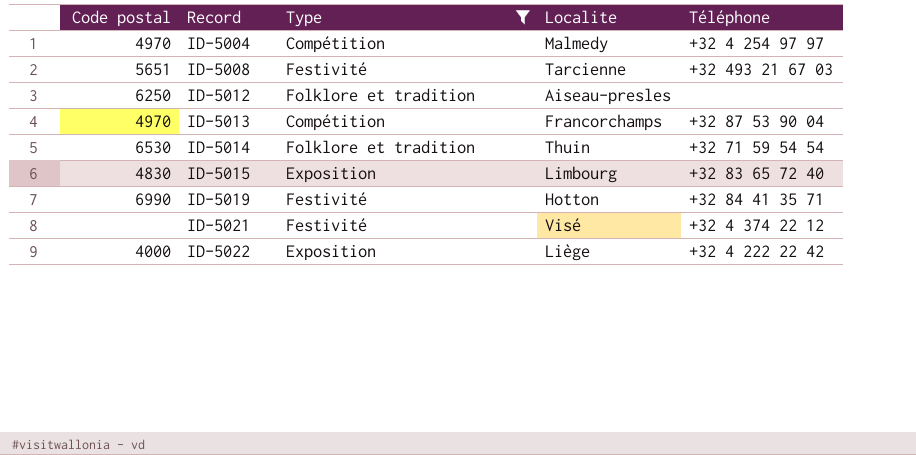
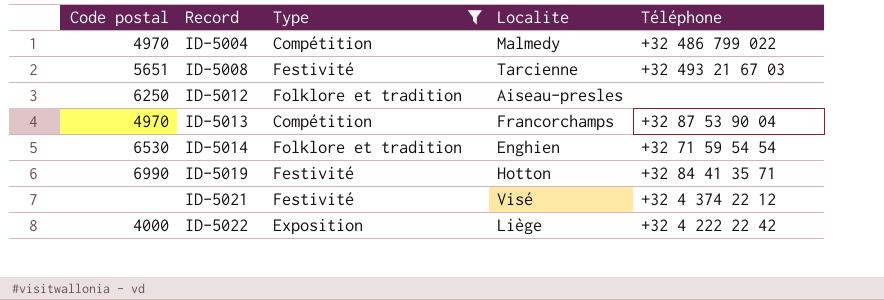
row ID-5015: 4830 | Exposition | Limbourg | +32 83 65 72 40 -> none
ID-5004 | Téléphone: +32 4 254 97 97 -> +32 486 799 022
ID-5014 | Localite: Thuin -> Enghien

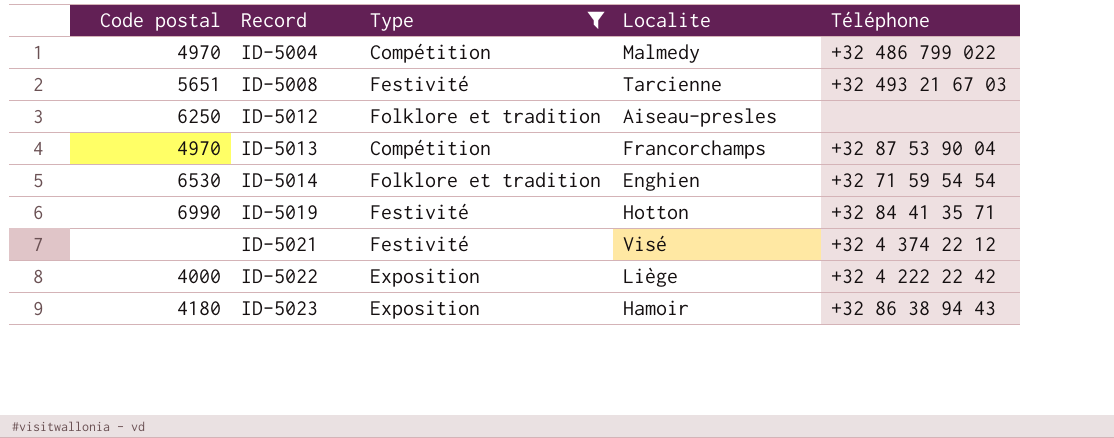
row ID-5023: none -> 4180 | Exposition | Hamoir | +32 86 38 94 43

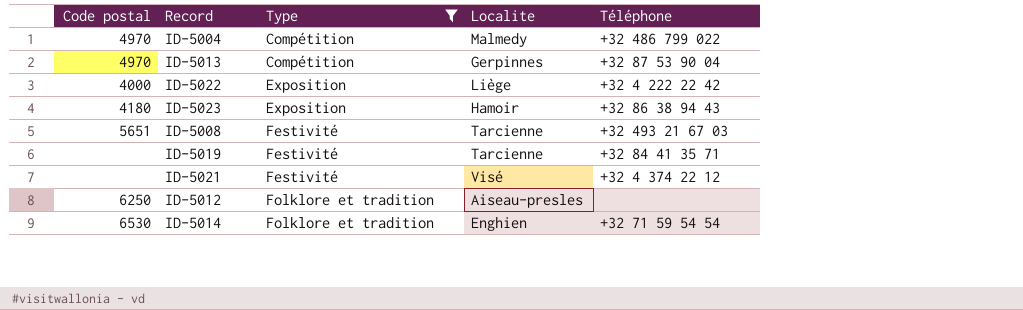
row order: Record ascending -> Type ascending
ID-5013 | Localite: Francorchamps -> Gerpinnes
ID-5019 | Code postal: 6990 -> none
ID-5019 | Localite: Hotton -> Tarcienne

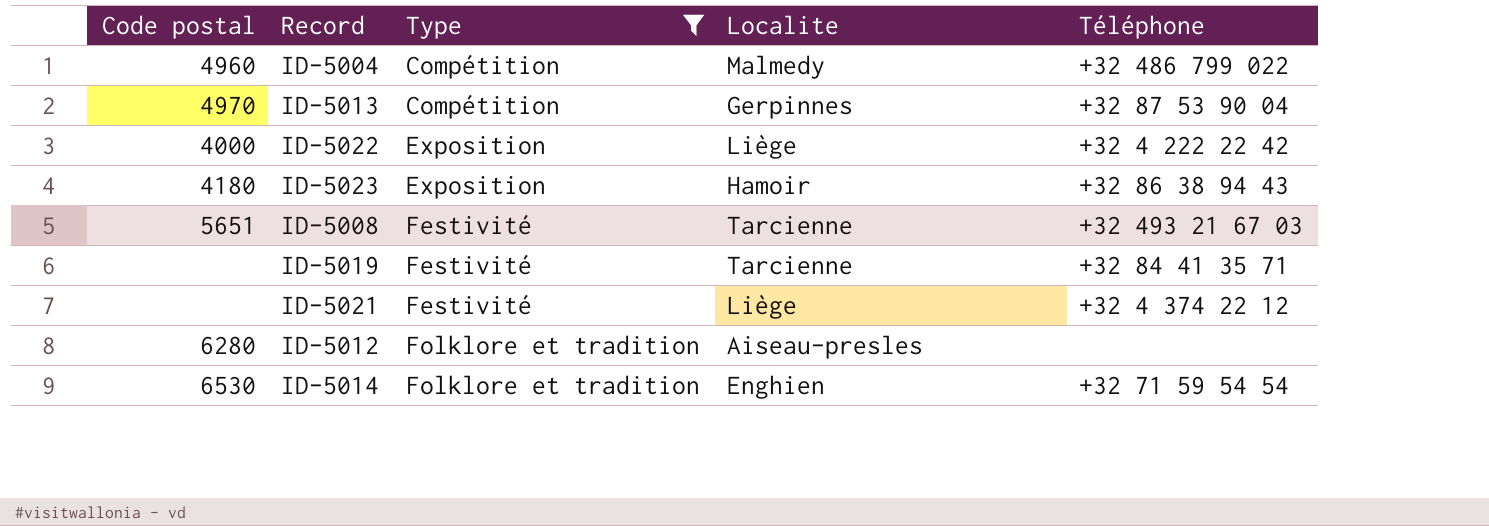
ID-5004 | Code postal: 4970 -> 4960
ID-5021 | Localite: Visé -> Liège
ID-5012 | Code postal: 6250 -> 6280

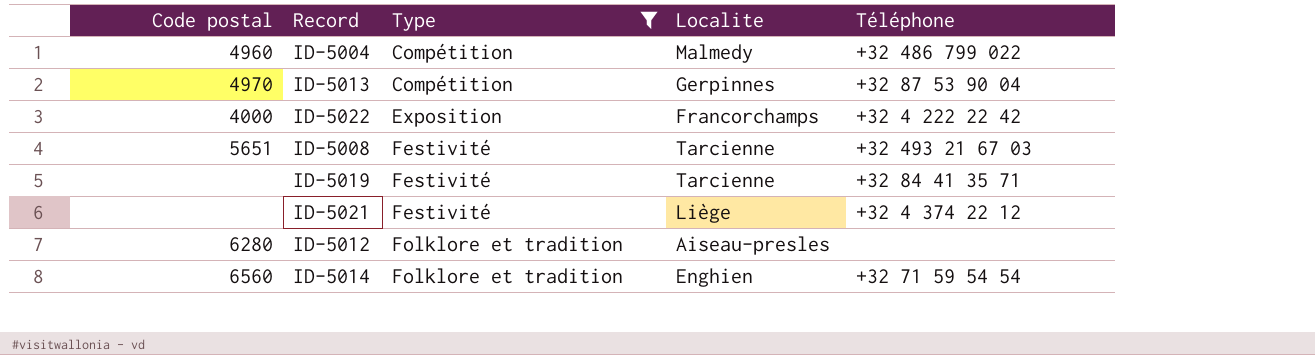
row ID-5023: 4180 | Exposition | Hamoir | +32 86 38 94 43 -> none
ID-5022 | Localite: Liège -> Francorchamps
ID-5014 | Code postal: 6530 -> 6560

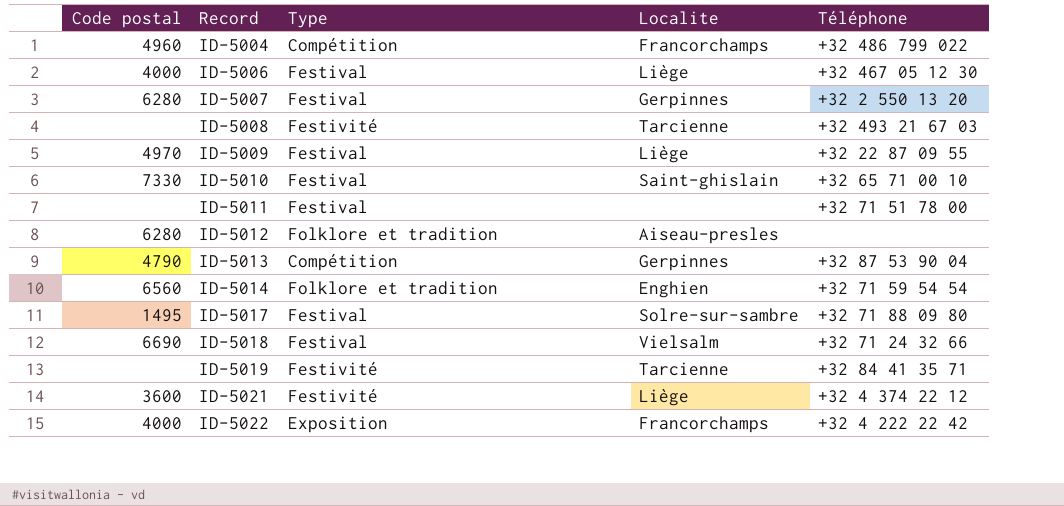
filter: Type != Festival -> none
row order: Type ascending -> Record ascending
ID-5004 | Localite: Malmedy -> Francorchamps
ID-5008 | Code postal: 5651 -> none
ID-5013 | Code postal: 4970 -> 4790
ID-5021 | Code postal: none -> 3600

